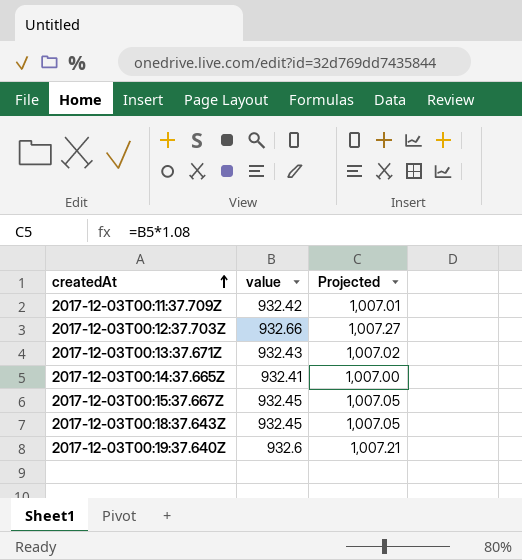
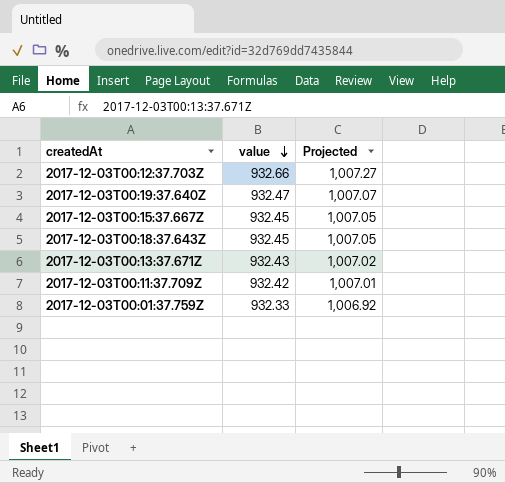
row order: createdAt ascending -> value descending
row 2017-12-03T00:14:37.665Z: 932.41 | 1,007.00 -> none
2017-12-03T00:19:37.640Z | value: 932.6 -> 932.47
2017-12-03T00:19:37.640Z | Projected: 1,007.21 -> 1,007.07
row 2017-12-03T00:01:37.759Z: none -> 932.33 | 1,006.92

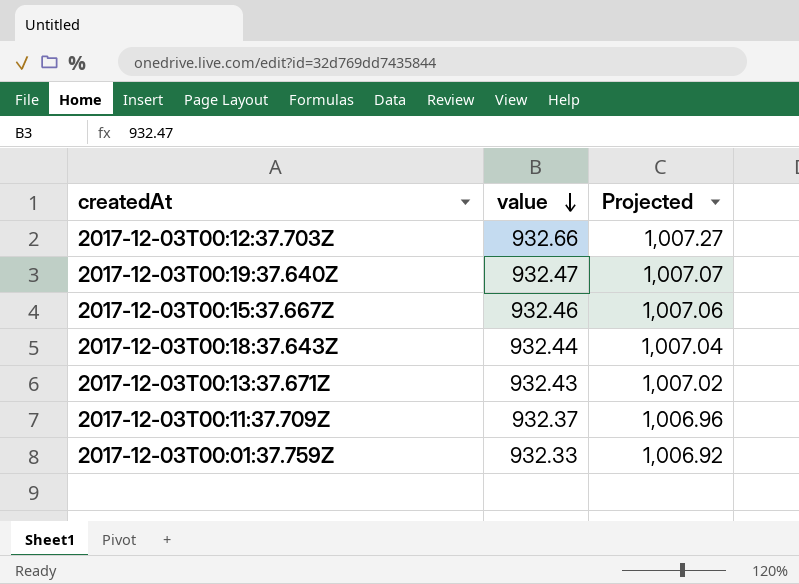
2017-12-03T00:15:37.667Z | value: 932.45 -> 932.46
2017-12-03T00:15:37.667Z | Projected: 1,007.05 -> 1,007.06
2017-12-03T00:18:37.643Z | value: 932.45 -> 932.44
2017-12-03T00:18:37.643Z | Projected: 1,007.05 -> 1,007.04
2017-12-03T00:11:37.709Z | value: 932.42 -> 932.37
2017-12-03T00:11:37.709Z | Projected: 1,007.01 -> 1,006.96

